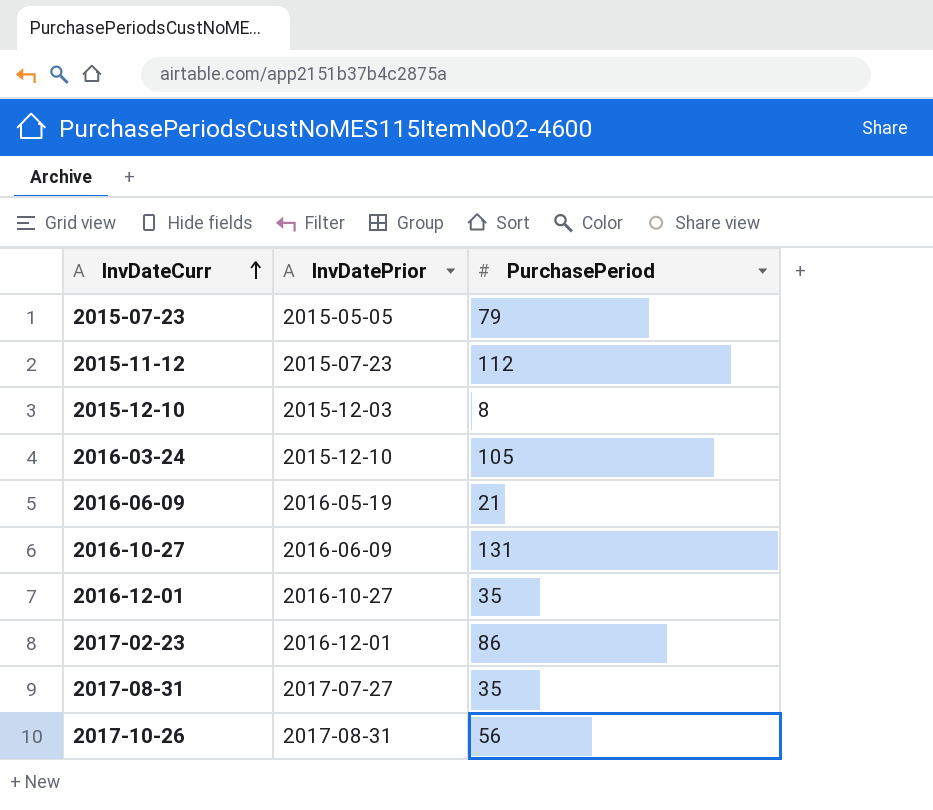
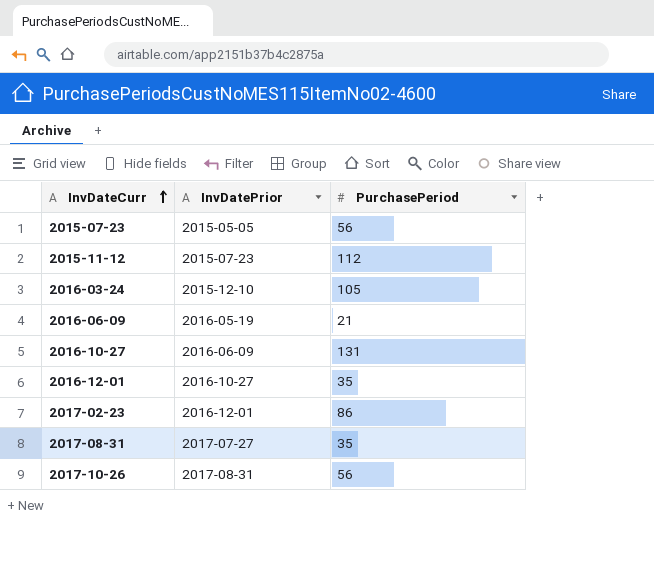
row 2015-12-10: 2015-12-03 | 8 -> none
2015-07-23 | PurchasePeriod: 79 -> 56

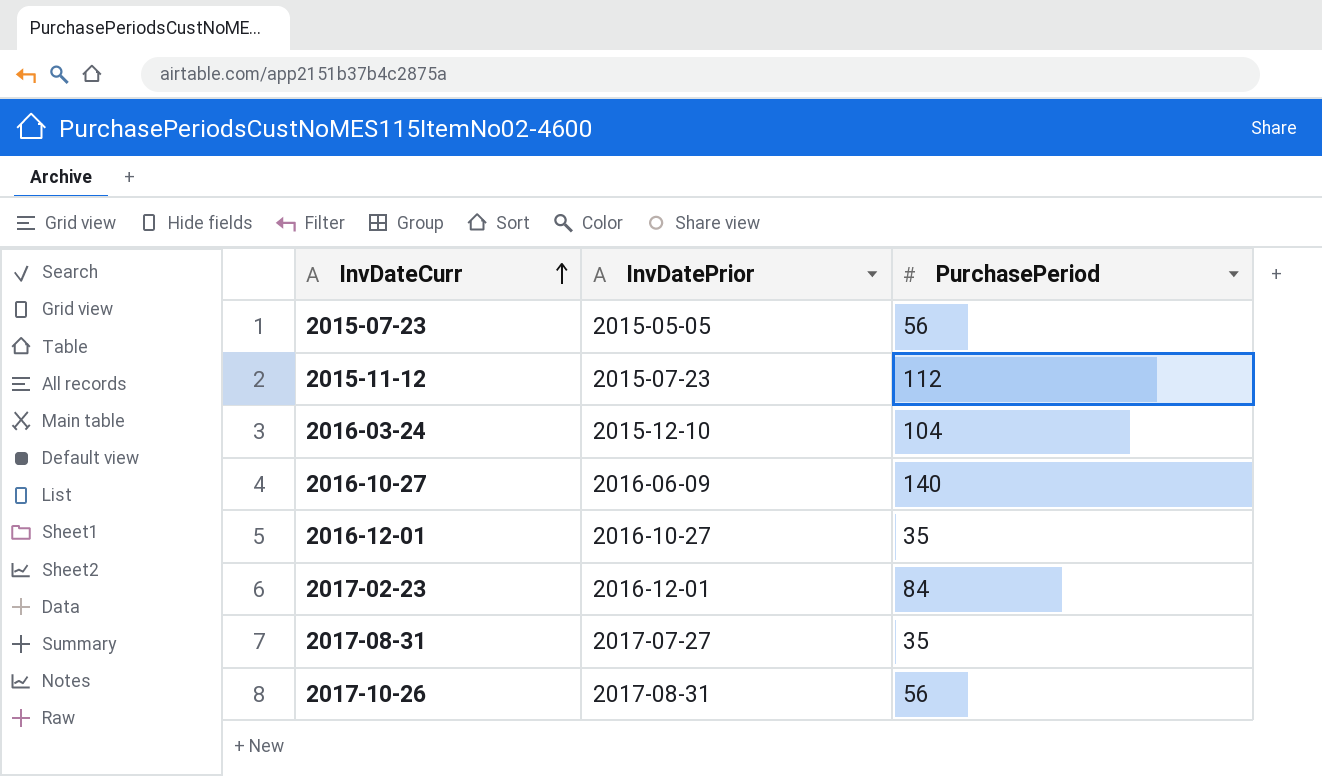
row 2016-06-09: 2016-05-19 | 21 -> none
2016-03-24 | PurchasePeriod: 105 -> 104
2016-10-27 | PurchasePeriod: 131 -> 140
2017-02-23 | PurchasePeriod: 86 -> 84

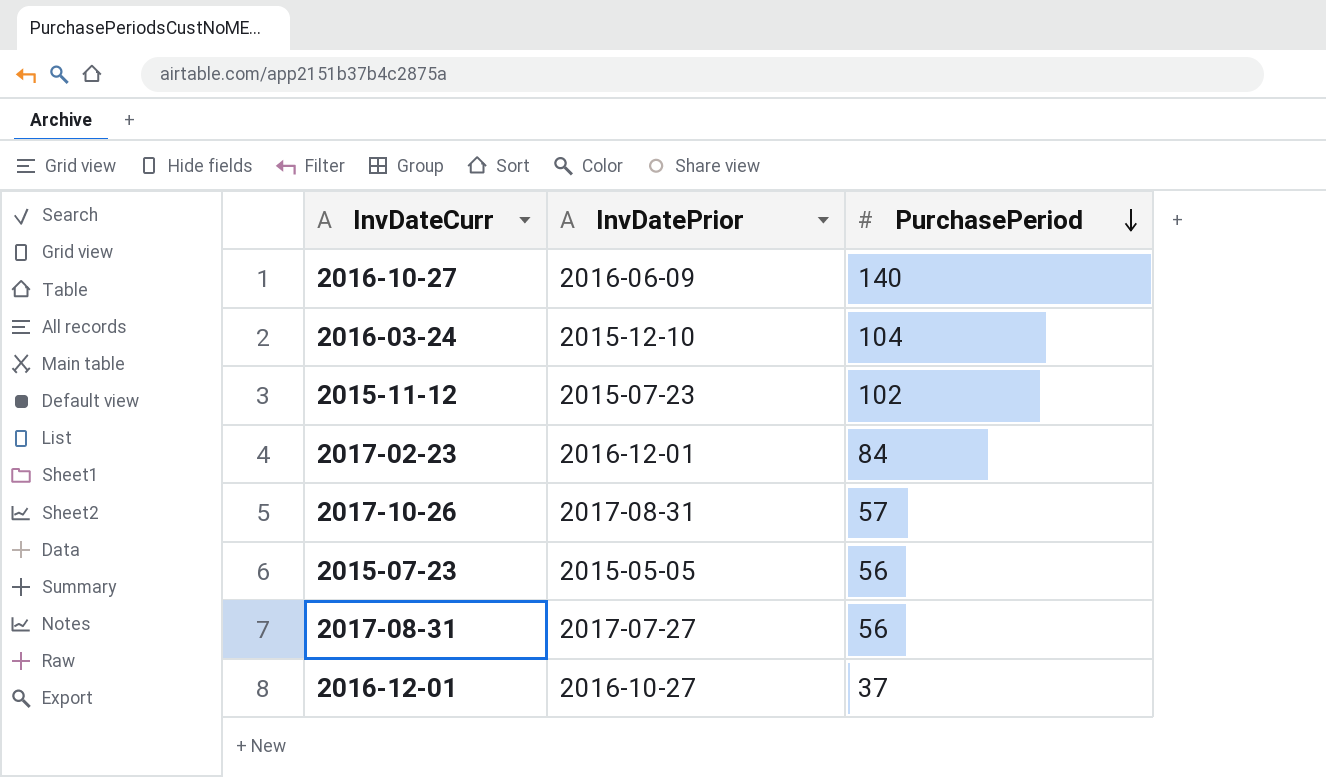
row order: InvDateCurr ascending -> PurchasePeriod descending
2015-11-12 | PurchasePeriod: 112 -> 102
2017-10-26 | PurchasePeriod: 56 -> 57
2017-08-31 | PurchasePeriod: 35 -> 56
2016-12-01 | PurchasePeriod: 35 -> 37

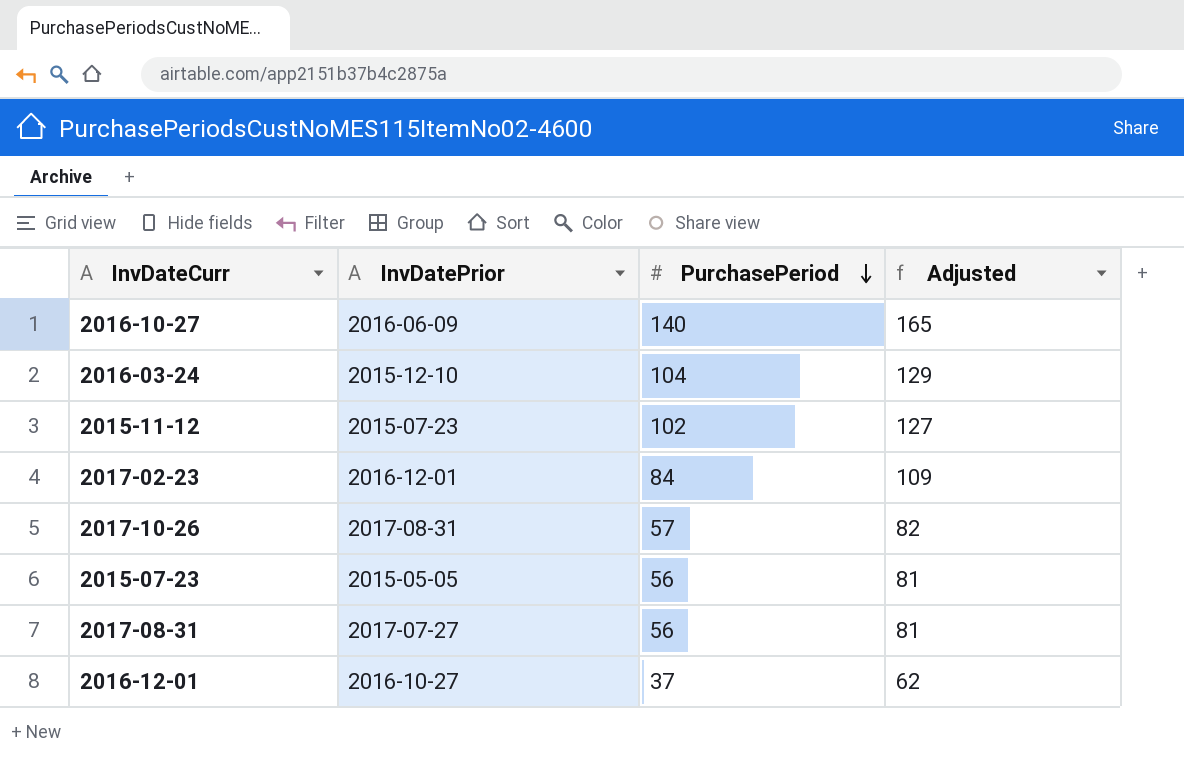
column Adjusted | formula: none -> [PurchasePeriod] + 25

